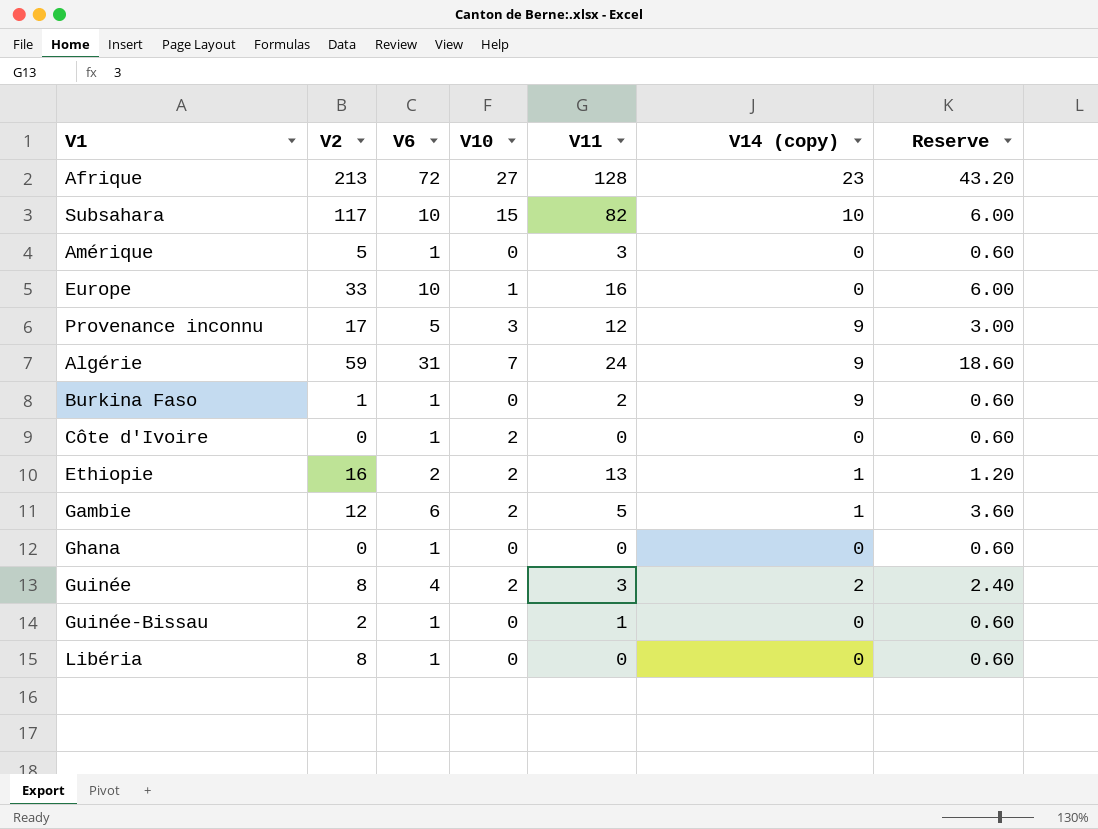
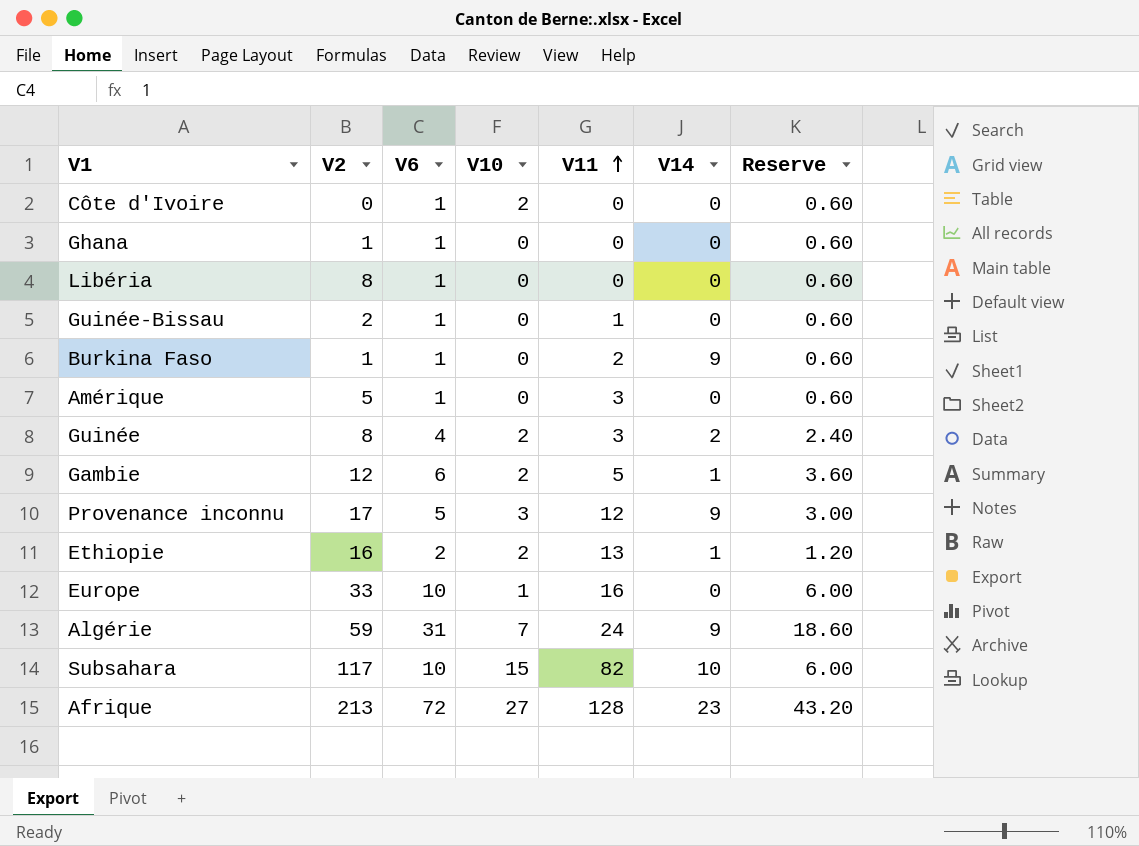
row order: none -> V11 ascending
column name: V14 (copy) -> V14
Ghana | V2: 0 -> 1

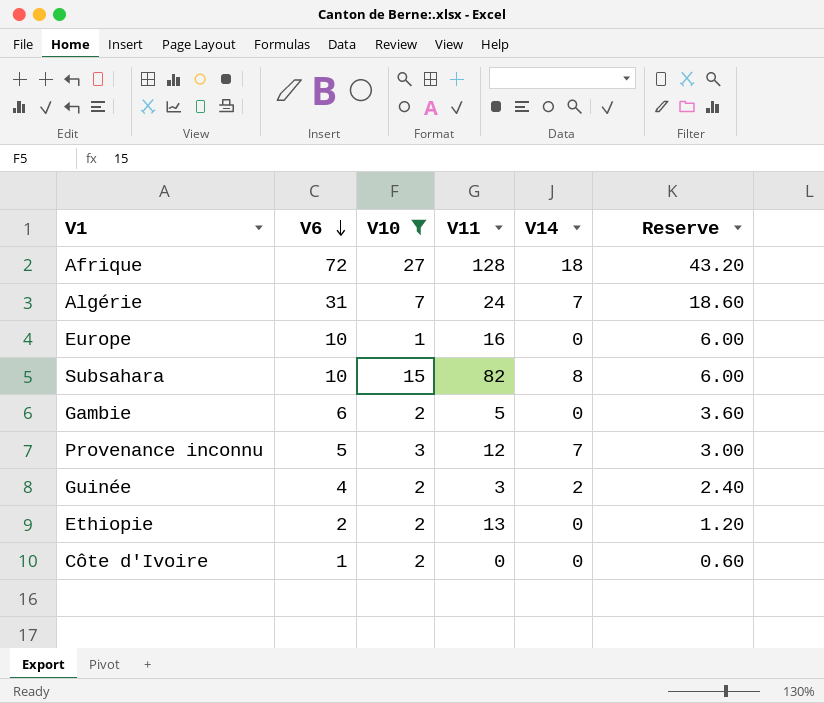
filter: none -> V10 != 0
row order: V11 ascending -> V6 descending
column V2 | position: 2 -> none
Afrique | V14: 23 -> 18
Algérie | V14: 9 -> 7
Subsahara | V14: 10 -> 8
Gambie | V14: 1 -> 0
Provenance inconnu | V14: 9 -> 7
Ethiopie | V14: 1 -> 0

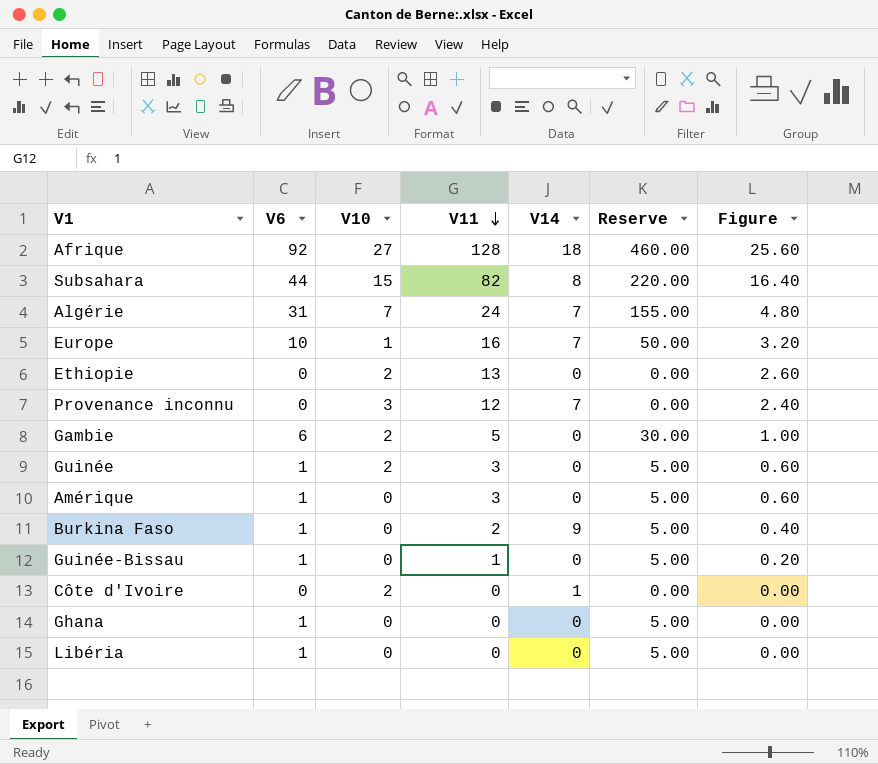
filter: V10 != 0 -> none
row order: V6 descending -> V11 descending
column Reserve | formula: [V6] * 0.6 -> [V6] * 5
column Figure | formula: none -> [V11] * 0.2
Afrique | V6: 72 -> 92
Subsahara | V6: 10 -> 44
Europe | V14: 0 -> 7
Ethiopie | V6: 2 -> 0
Provenance inconnu | V6: 5 -> 0
Guinée | V6: 4 -> 1
Guinée | V14: 2 -> 0
Côte d'Ivoire | V6: 1 -> 0
Côte d'Ivoire | V14: 0 -> 1

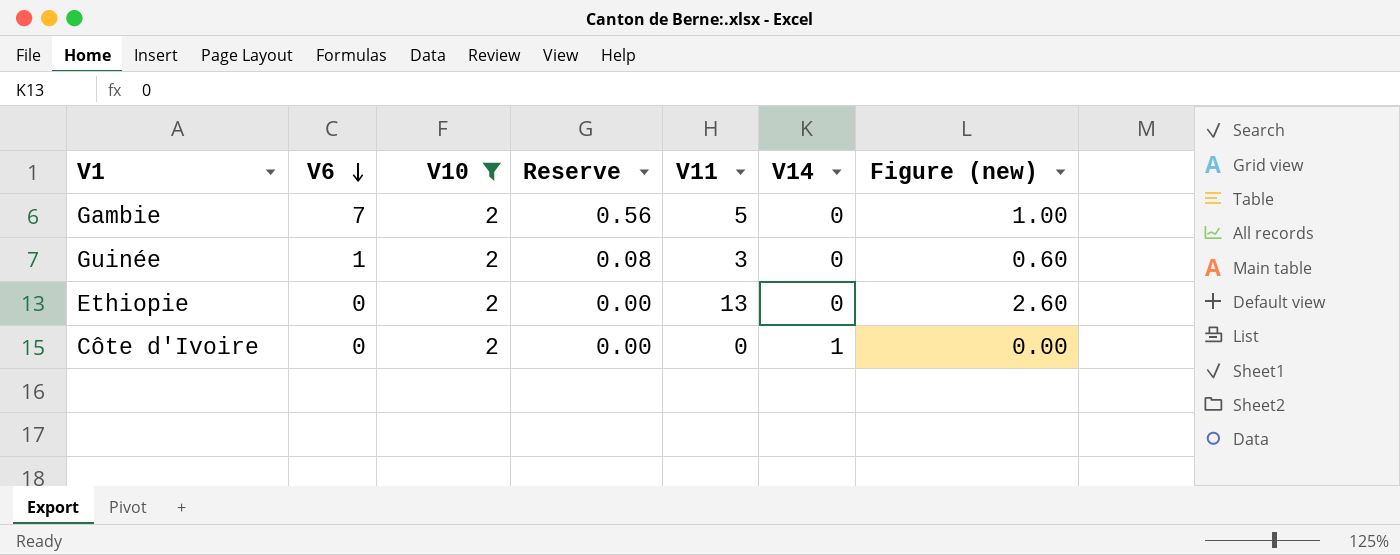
filter: none -> V10 = 2
row order: V11 descending -> V6 descending
column Reserve | formula: [V6] * 5 -> [V6] * 0.08
column Reserve | position: 6 -> 4
column name: Figure -> Figure (new)
Gambie | V6: 6 -> 7

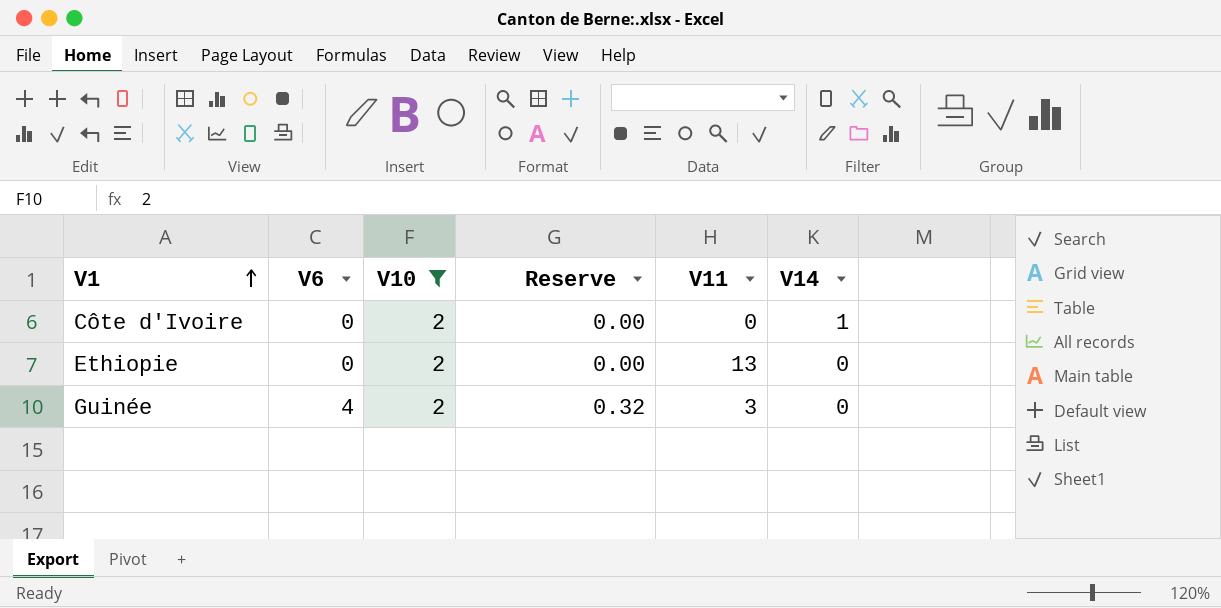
row order: V6 descending -> V1 ascending
column Figure (new) | formula: [V11] * 0.2 -> none
row Gambie: 7 | 2 | 0.56 | 5 | 0 | 1.00 -> none
Guinée | V6: 1 -> 4
Guinée | Reserve: 0.08 -> 0.32

